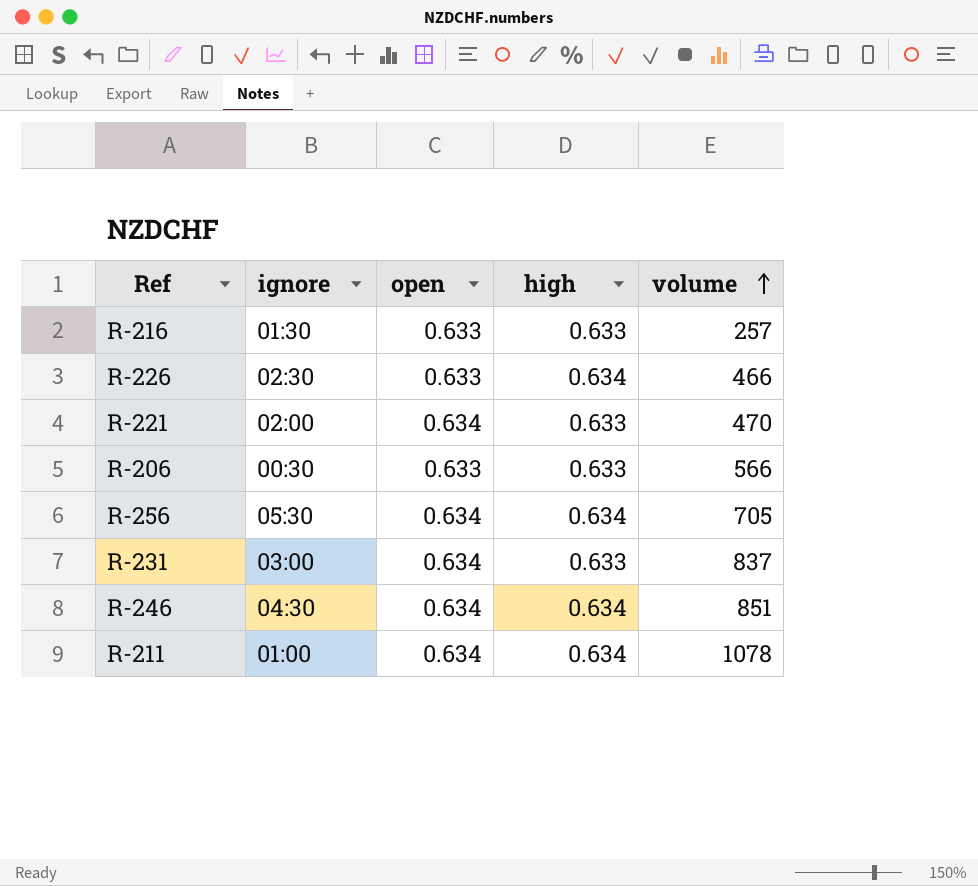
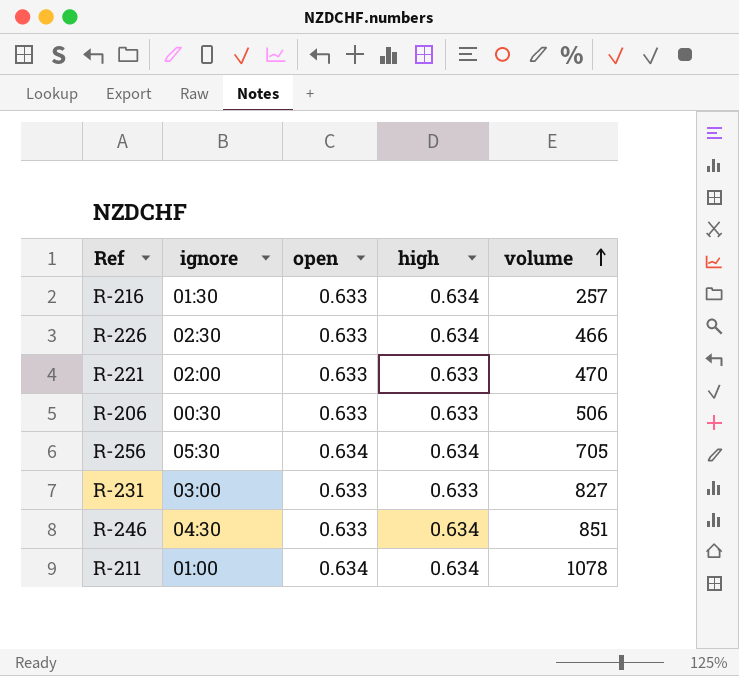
R-216 | high: 0.633 -> 0.634
R-221 | open: 0.634 -> 0.633
R-206 | volume: 566 -> 506
R-231 | open: 0.634 -> 0.633
R-231 | volume: 837 -> 827
R-246 | open: 0.634 -> 0.633

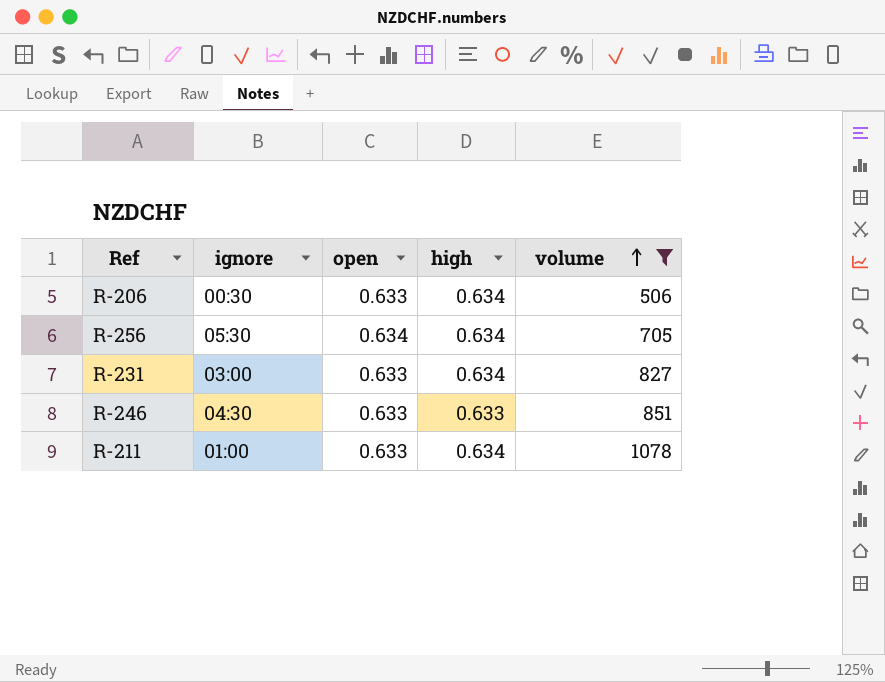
filter: none -> volume >= 506
R-206 | high: 0.633 -> 0.634
R-231 | high: 0.633 -> 0.634
R-246 | high: 0.634 -> 0.633
R-211 | open: 0.634 -> 0.633

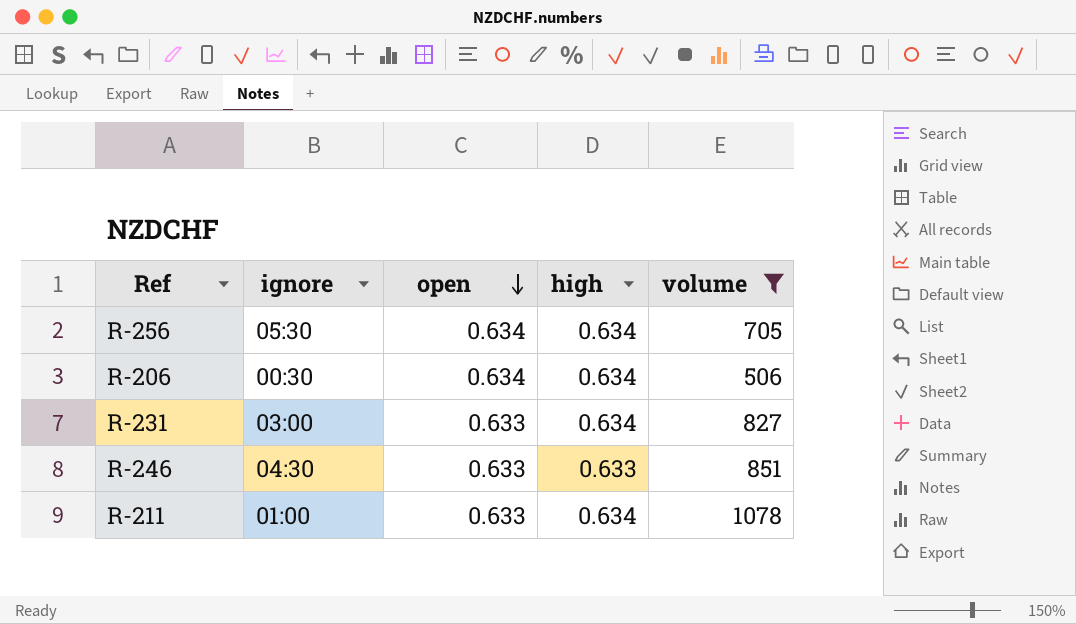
row order: volume ascending -> open descending
R-206 | open: 0.633 -> 0.634

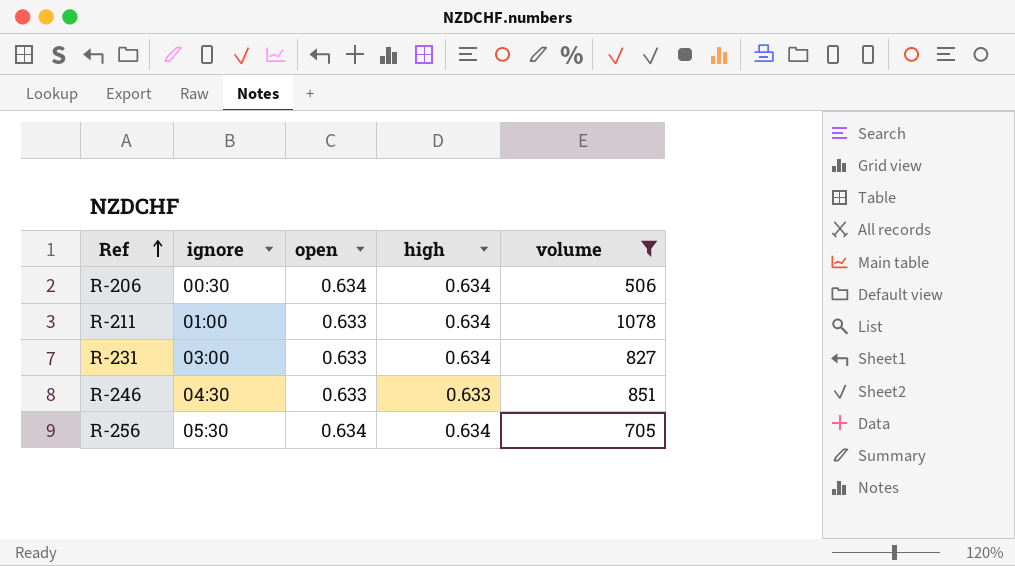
row order: open descending -> Ref ascending

